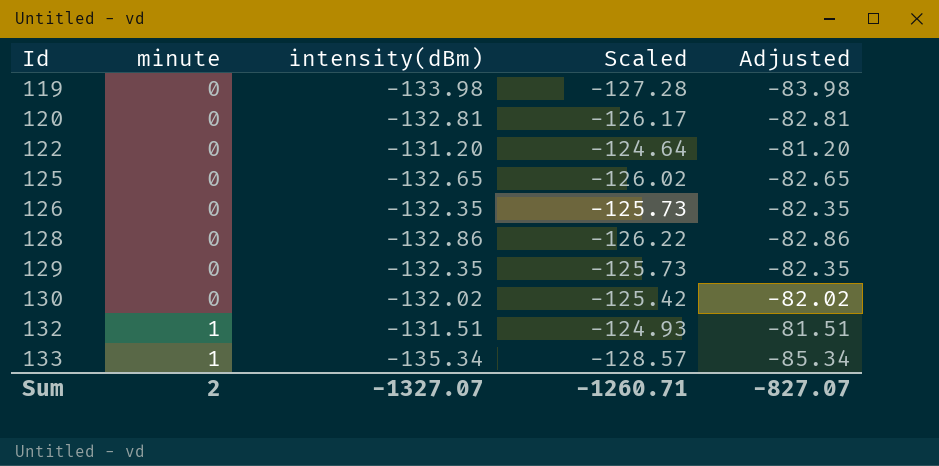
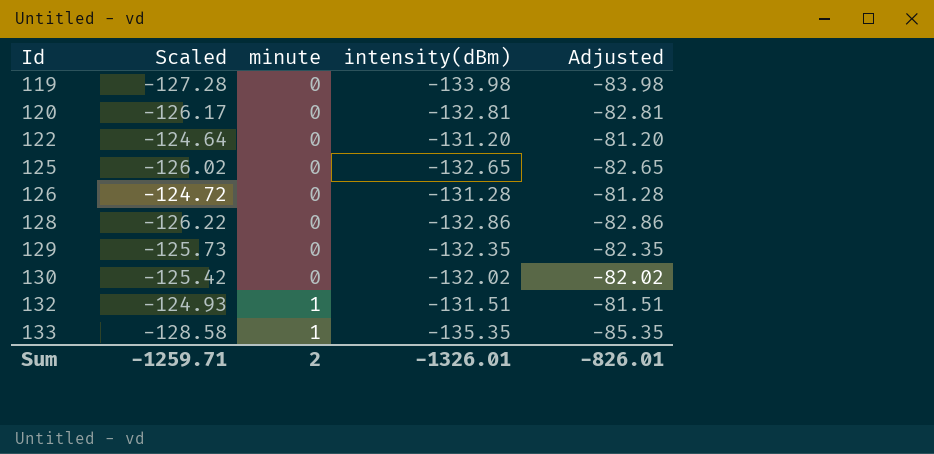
column Scaled | position: 4 -> 2
126 | Scaled: -125.73 -> -124.72
126 | intensity(dBm): -132.35 -> -131.28
126 | Adjusted: -82.35 -> -81.28
133 | Scaled: -128.57 -> -128.58
133 | intensity(dBm): -135.34 -> -135.35
133 | Adjusted: -85.34 -> -85.35
Sum | Scaled: -1260.71 -> -1259.71
Sum | intensity(dBm): -1327.07 -> -1326.01
Sum | Adjusted: -827.07 -> -826.01

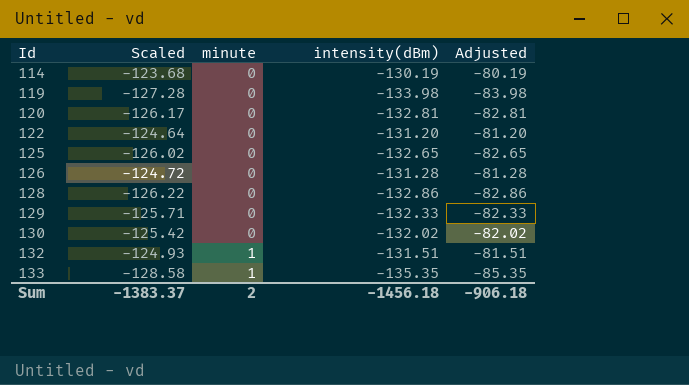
row 114: none -> -123.68 | 0 | -130.19 | -80.19
129 | Scaled: -125.73 -> -125.71
129 | intensity(dBm): -132.35 -> -132.33
129 | Adjusted: -82.35 -> -82.33
Sum | Scaled: -1259.71 -> -1383.37
Sum | intensity(dBm): -1326.01 -> -1456.18
Sum | Adjusted: -826.01 -> -906.18

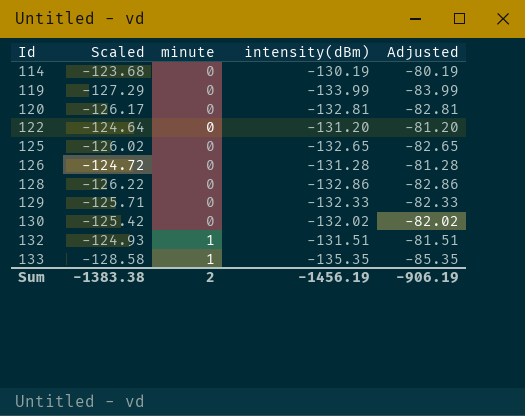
119 | Scaled: -127.28 -> -127.29
119 | intensity(dBm): -133.98 -> -133.99
119 | Adjusted: -83.98 -> -83.99
Sum | Scaled: -1383.37 -> -1383.38
Sum | intensity(dBm): -1456.18 -> -1456.19
Sum | Adjusted: -906.18 -> -906.19

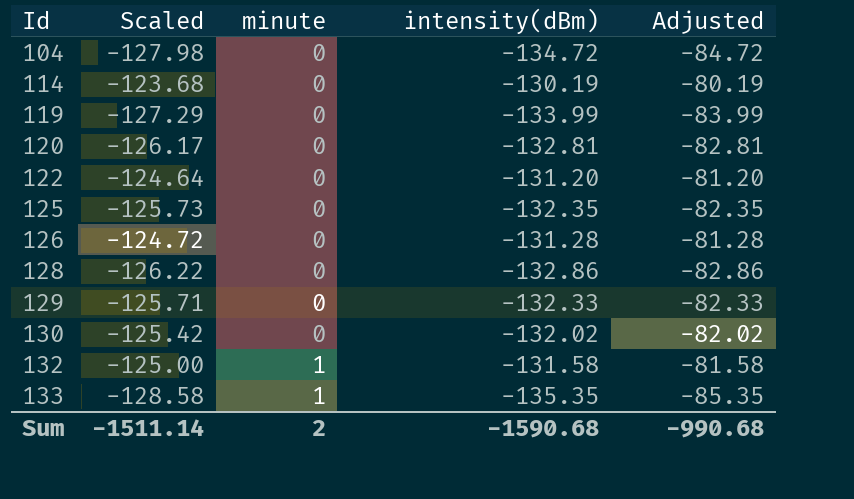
row 104: none -> -127.98 | 0 | -134.72 | -84.72
125 | Scaled: -126.02 -> -125.73
125 | intensity(dBm): -132.65 -> -132.35
125 | Adjusted: -82.65 -> -82.35
132 | Scaled: -124.93 -> -125.00
132 | intensity(dBm): -131.51 -> -131.58
132 | Adjusted: -81.51 -> -81.58
Sum | Scaled: -1383.38 -> -1511.14
Sum | intensity(dBm): -1456.19 -> -1590.68
Sum | Adjusted: -906.19 -> -990.68

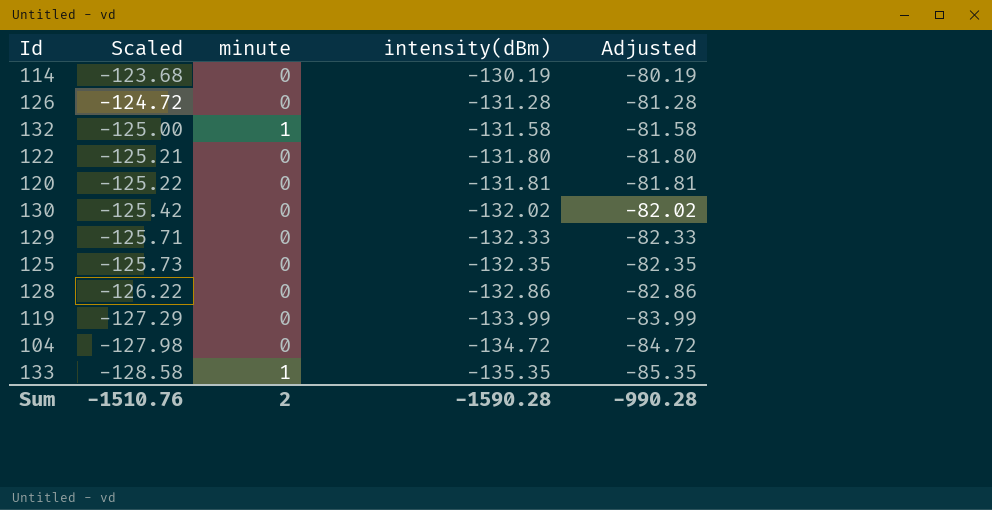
row order: Id ascending -> Scaled descending
122 | Scaled: -124.64 -> -125.21
122 | intensity(dBm): -131.20 -> -131.80
122 | Adjusted: -81.20 -> -81.80
120 | Scaled: -126.17 -> -125.22
120 | intensity(dBm): -132.81 -> -131.81
120 | Adjusted: -82.81 -> -81.81
Sum | Scaled: -1511.14 -> -1510.76
Sum | intensity(dBm): -1590.68 -> -1590.28
Sum | Adjusted: -990.68 -> -990.28

